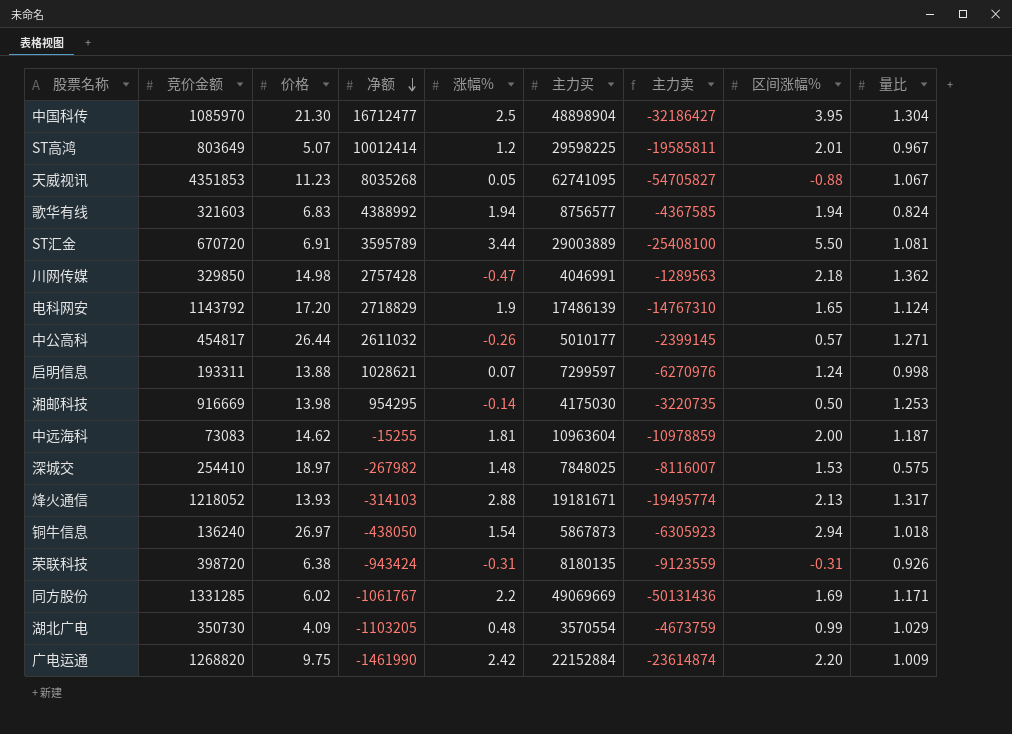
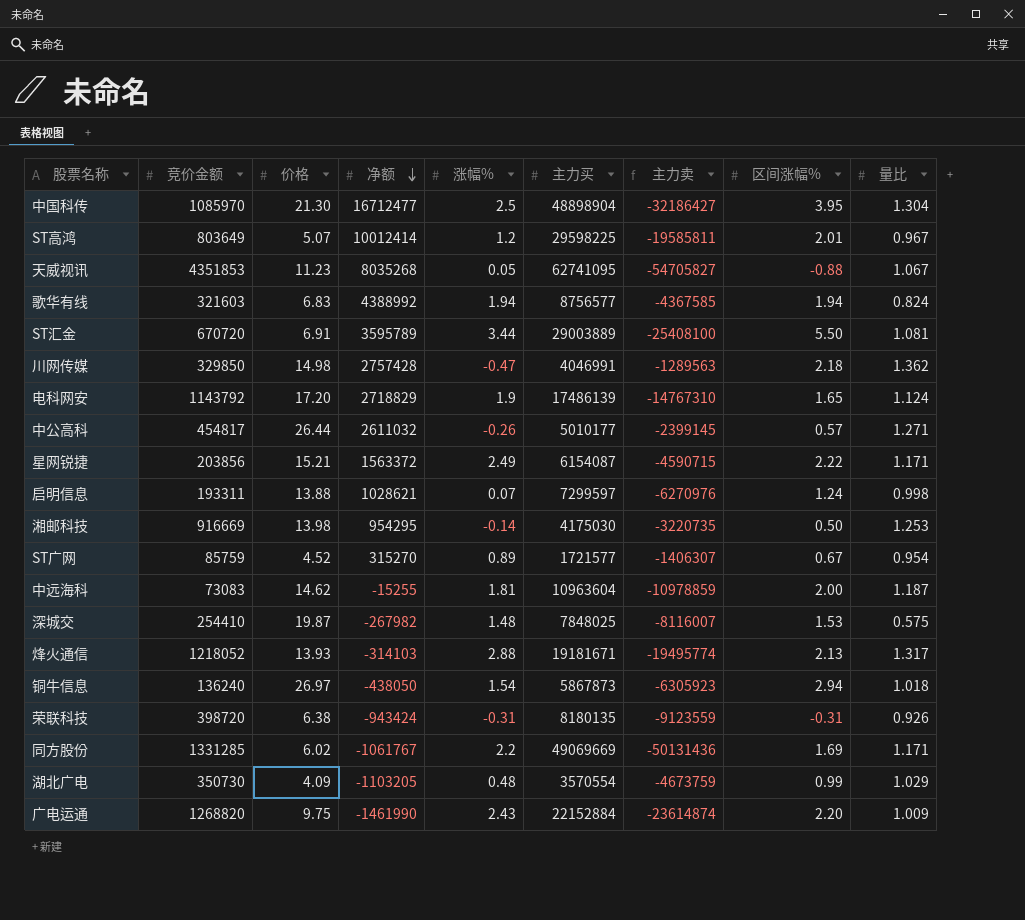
row 星网锐捷: none -> 203856 | 15.21 | 1563372 | 2.49 | 6154087 | -4590715 | 2.22 | 1.171
row ST广网: none -> 85759 | 4.52 | 315270 | 0.89 | 1721577 | -1406307 | 0.67 | 0.954
深城交 | 价格: 18.97 -> 19.87
广电运通 | 涨幅%: 2.42 -> 2.43

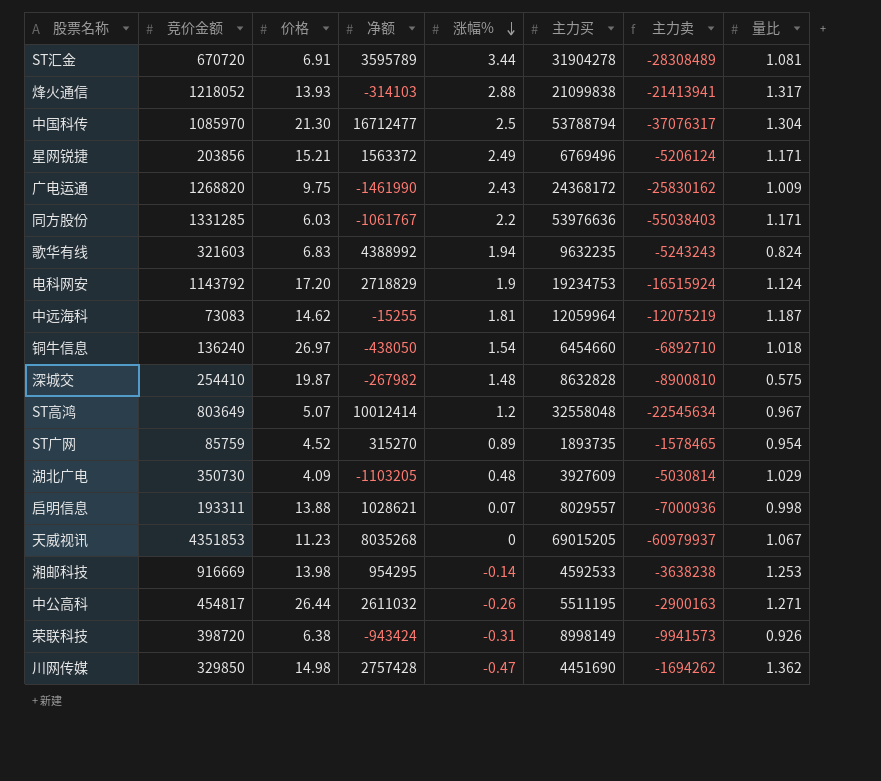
row order: 净额 descending -> 涨幅% descending
column 区间涨幅% | position: 8 -> none
ST汇金 | 主力买: 29003889 -> 31904278
ST汇金 | 主力卖: -25408100 -> -28308489
烽火通信 | 主力买: 19181671 -> 21099838
烽火通信 | 主力卖: -19495774 -> -21413941
中国科传 | 主力买: 48898904 -> 53788794
中国科传 | 主力卖: -32186427 -> -37076317
星网锐捷 | 主力买: 6154087 -> 6769496
星网锐捷 | 主力卖: -4590715 -> -5206124
广电运通 | 主力买: 22152884 -> 24368172
广电运通 | 主力卖: -23614874 -> -25830162
同方股份 | 价格: 6.02 -> 6.03
同方股份 | 主力买: 49069669 -> 53976636
同方股份 | 主力卖: -50131436 -> -55038403
歌华有线 | 主力买: 8756577 -> 9632235
歌华有线 | 主力卖: -4367585 -> -5243243
电科网安 | 主力买: 17486139 -> 19234753
电科网安 | 主力卖: -14767310 -> -16515924
中远海科 | 主力买: 10963604 -> 12059964
中远海科 | 主力卖: -10978859 -> -12075219
铜牛信息 | 主力买: 5867873 -> 6454660
铜牛信息 | 主力卖: -6305923 -> -6892710
深城交 | 主力买: 7848025 -> 8632828
深城交 | 主力卖: -8116007 -> -8900810
ST高鸿 | 主力买: 29598225 -> 32558048
ST高鸿 | 主力卖: -19585811 -> -22545634
ST广网 | 主力买: 1721577 -> 1893735
ST广网 | 主力卖: -1406307 -> -1578465
湖北广电 | 主力买: 3570554 -> 3927609
湖北广电 | 主力卖: -4673759 -> -5030814
启明信息 | 主力买: 7299597 -> 8029557
启明信息 | 主力卖: -6270976 -> -7000936
天威视讯 | 涨幅%: 0.05 -> 0
天威视讯 | 主力买: 62741095 -> 69015205
天威视讯 | 主力卖: -54705827 -> -60979937
湘邮科技 | 主力买: 4175030 -> 4592533
湘邮科技 | 主力卖: -3220735 -> -3638238
中公高科 | 主力买: 5010177 -> 5511195
中公高科 | 主力卖: -2399145 -> -2900163
荣联科技 | 主力买: 8180135 -> 8998149
荣联科技 | 主力卖: -9123559 -> -9941573
川网传媒 | 主力买: 4046991 -> 4451690
川网传媒 | 主力卖: -1289563 -> -1694262

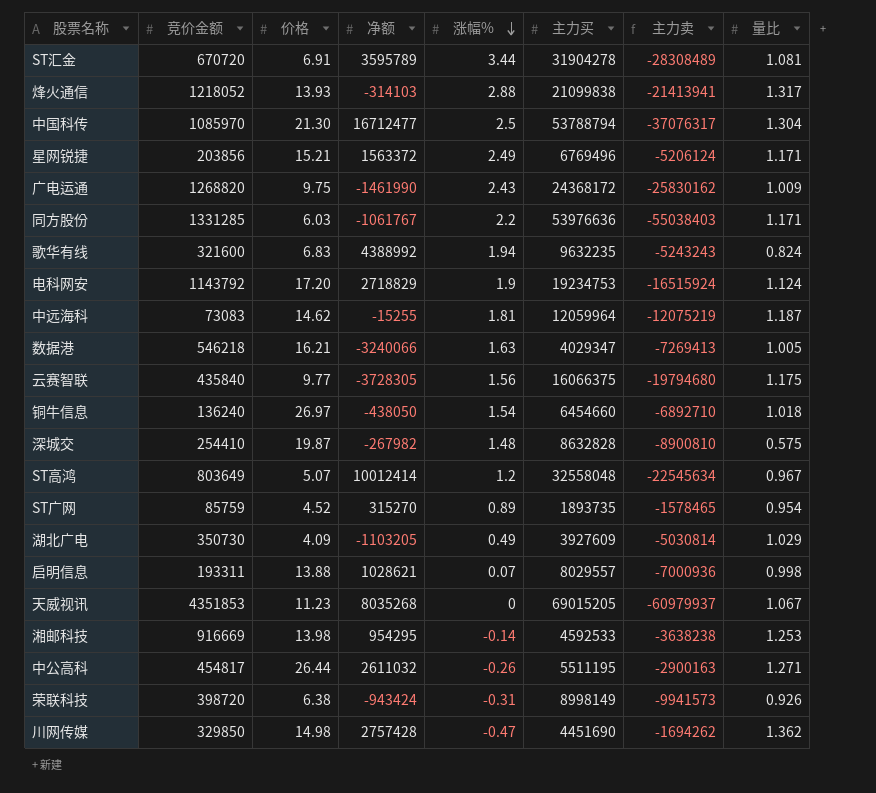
歌华有线 | 竞价金额: 321603 -> 321600
row 数据港: none -> 546218 | 16.21 | -3240066 | 1.63 | 4029347 | -7269413 | 1.005
row 云赛智联: none -> 435840 | 9.77 | -3728305 | 1.56 | 16066375 | -19794680 | 1.175
湖北广电 | 涨幅%: 0.48 -> 0.49

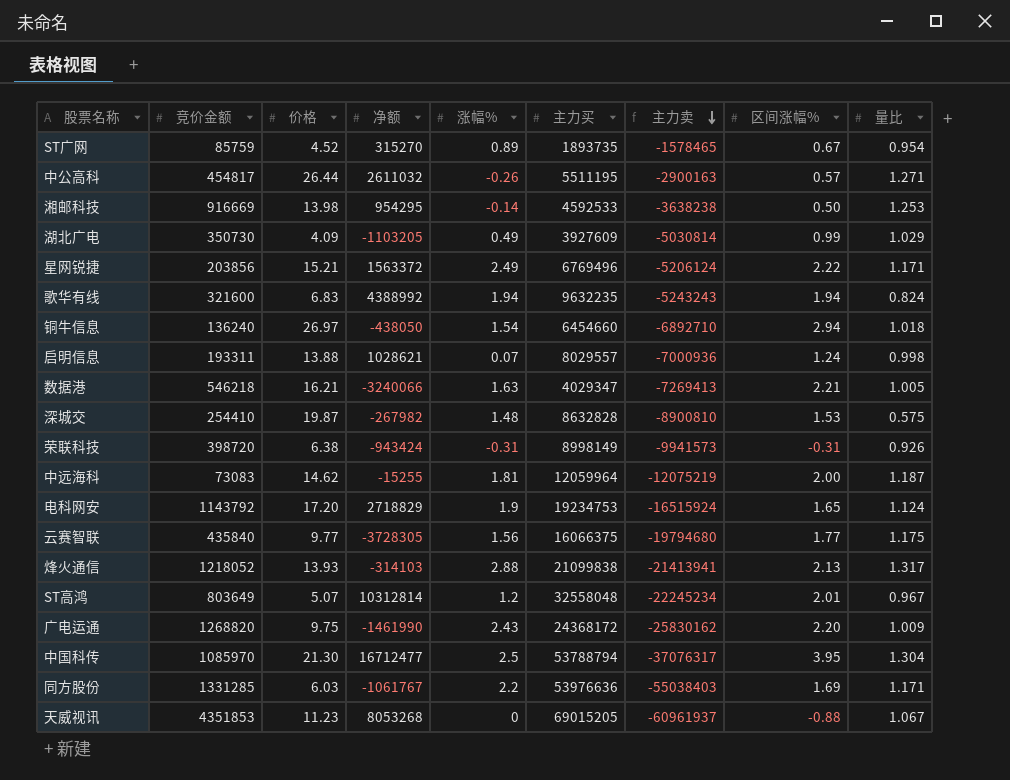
row order: 涨幅% descending -> 主力卖 descending
column 区间涨幅% | position: none -> 8
row ST汇金: 670720 | 6.91 | 3595789 | 3.44 | 31904278 | -28308489 | 1.081 -> none
row 川网传媒: 329850 | 14.98 | 2757428 | -0.47 | 4451690 | -1694262 | 1.362 -> none
ST高鸿 | 净额: 10012414 -> 10312814
ST高鸿 | 主力卖: -22545634 -> -22245234
天威视讯 | 净额: 8035268 -> 8053268
天威视讯 | 主力卖: -60979937 -> -60961937

